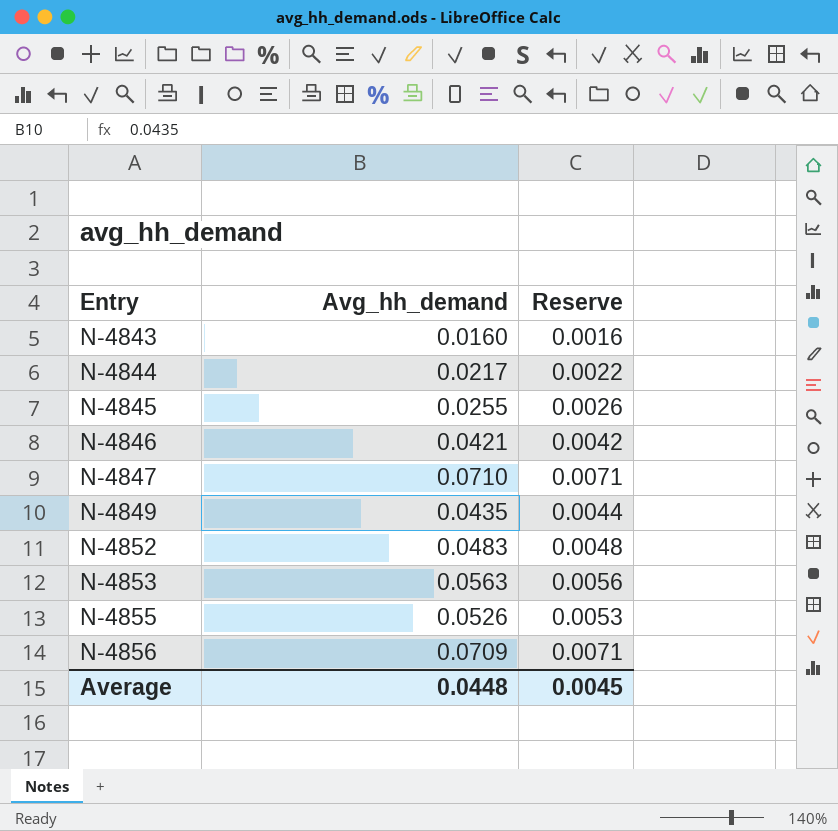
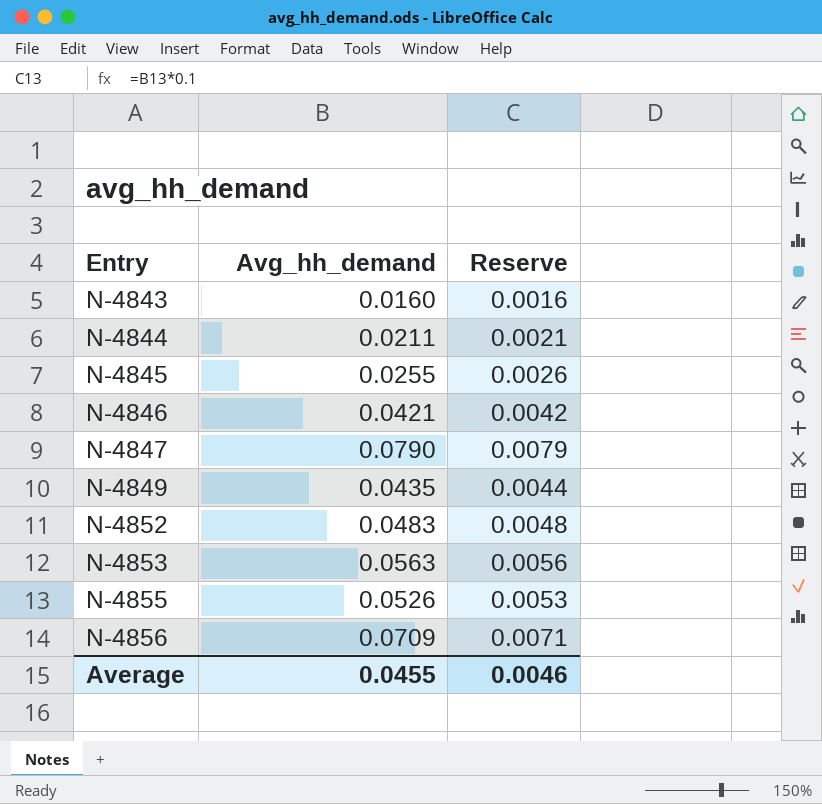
N-4844 | Avg_hh_demand: 0.0217 -> 0.0211
N-4844 | Reserve: 0.0022 -> 0.0021
N-4847 | Avg_hh_demand: 0.0710 -> 0.0790
N-4847 | Reserve: 0.0071 -> 0.0079
Average | Avg_hh_demand: 0.0448 -> 0.0455
Average | Reserve: 0.0045 -> 0.0046

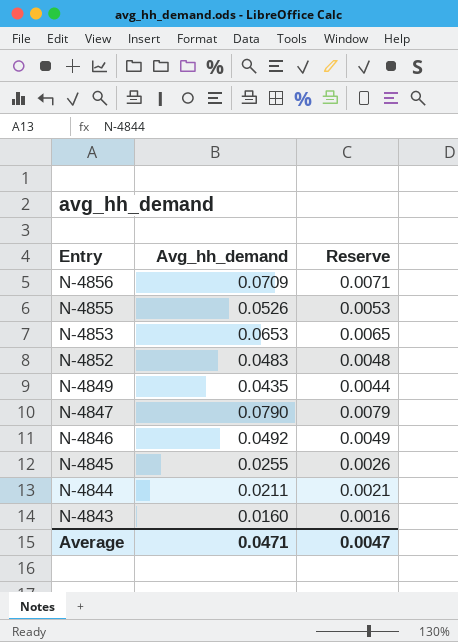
row order: Entry ascending -> Entry descending
N-4853 | Avg_hh_demand: 0.0563 -> 0.0653
N-4853 | Reserve: 0.0056 -> 0.0065
N-4846 | Avg_hh_demand: 0.0421 -> 0.0492
N-4846 | Reserve: 0.0042 -> 0.0049
Average | Avg_hh_demand: 0.0455 -> 0.0471
Average | Reserve: 0.0046 -> 0.0047

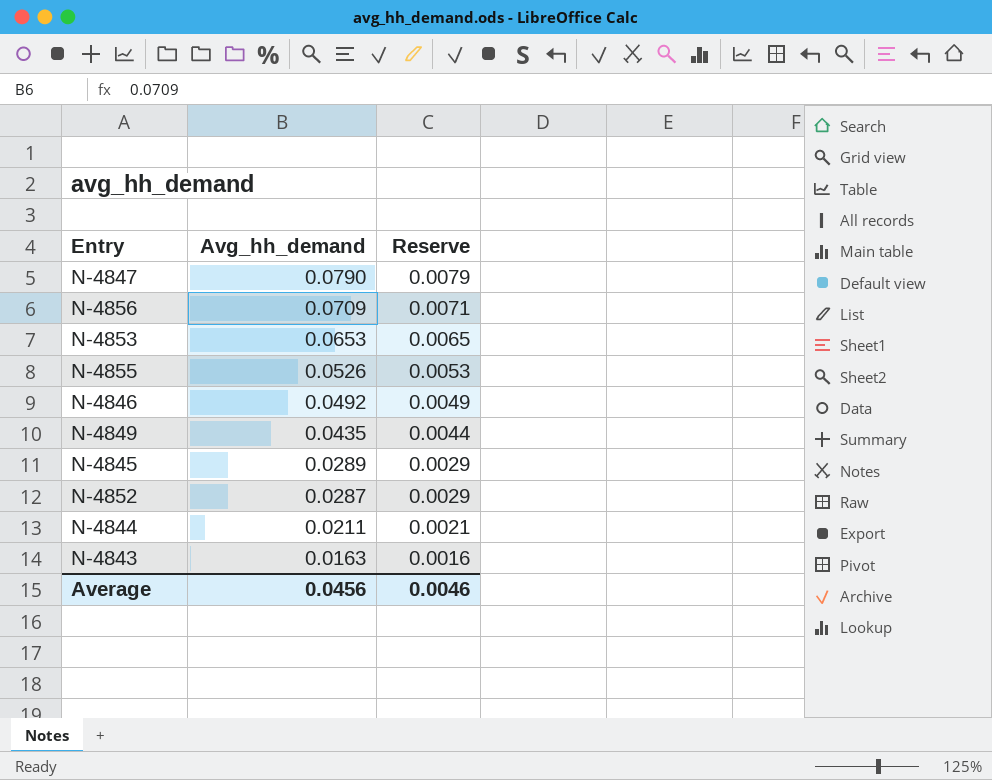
row order: Entry descending -> Avg_hh_demand descending
N-4845 | Avg_hh_demand: 0.0255 -> 0.0289
N-4845 | Reserve: 0.0026 -> 0.0029
N-4852 | Avg_hh_demand: 0.0483 -> 0.0287
N-4852 | Reserve: 0.0048 -> 0.0029
N-4843 | Avg_hh_demand: 0.0160 -> 0.0163
Average | Avg_hh_demand: 0.0471 -> 0.0456
Average | Reserve: 0.0047 -> 0.0046

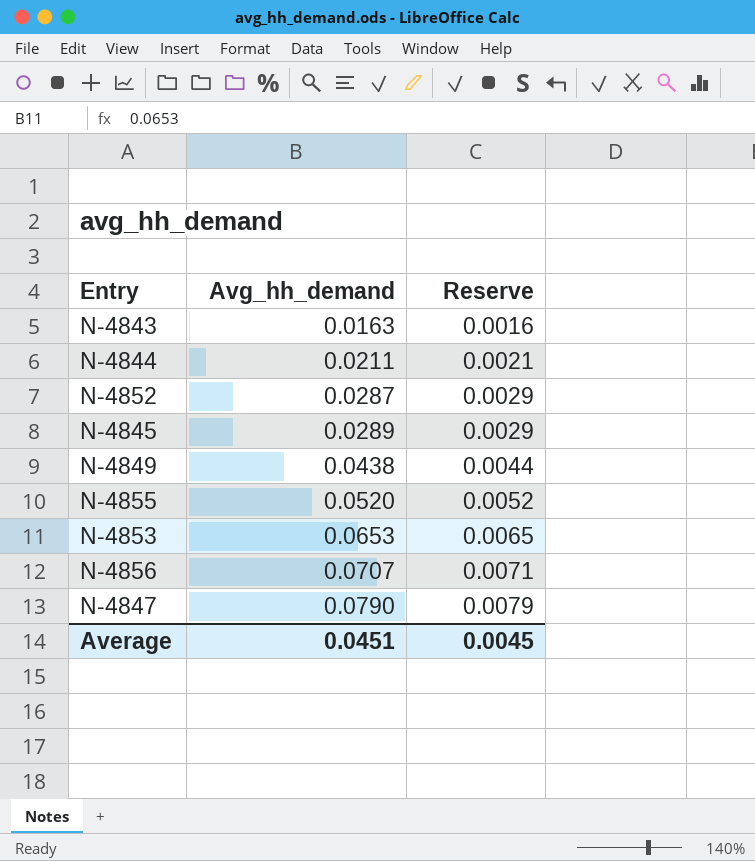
row order: Avg_hh_demand descending -> Avg_hh_demand ascending
row N-4846: 0.0492 | 0.0049 -> none
N-4849 | Avg_hh_demand: 0.0435 -> 0.0438
N-4855 | Avg_hh_demand: 0.0526 -> 0.0520
N-4855 | Reserve: 0.0053 -> 0.0052
N-4856 | Avg_hh_demand: 0.0709 -> 0.0707
Average | Avg_hh_demand: 0.0456 -> 0.0451
Average | Reserve: 0.0046 -> 0.0045

